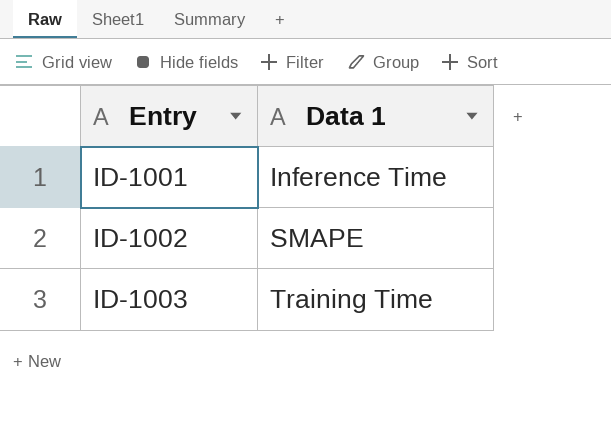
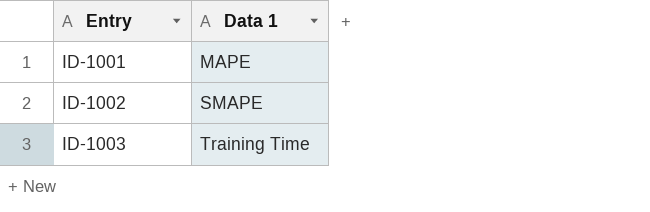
ID-1001 | Data 1: Inference Time -> MAPE

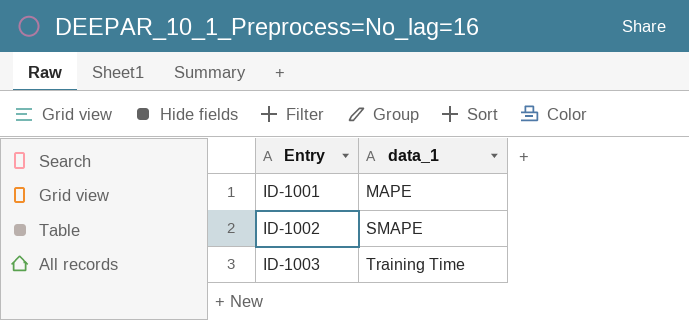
column name: Data 1 -> data_1

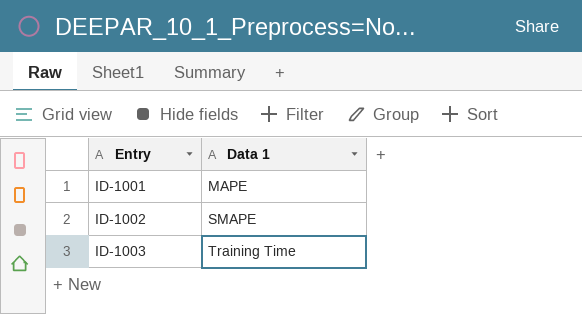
column name: data_1 -> Data 1

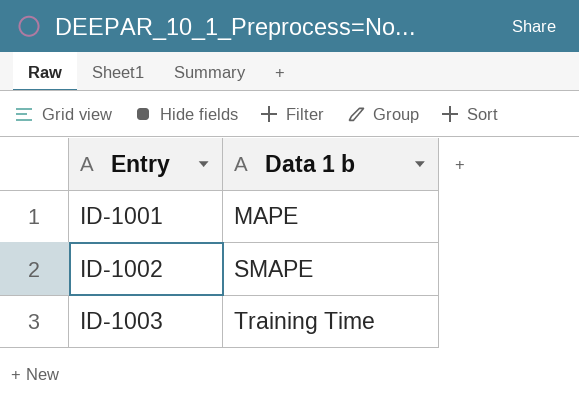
column name: Data 1 -> Data 1 b

